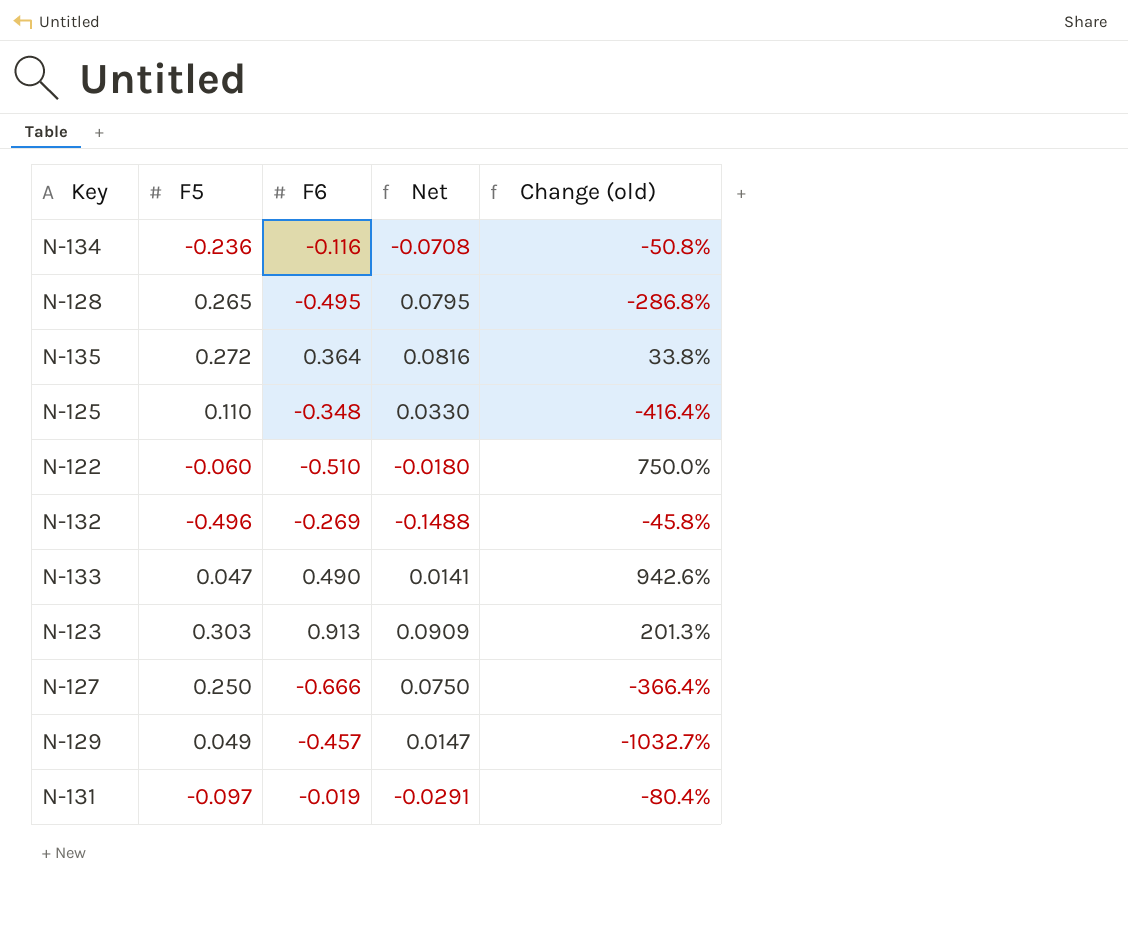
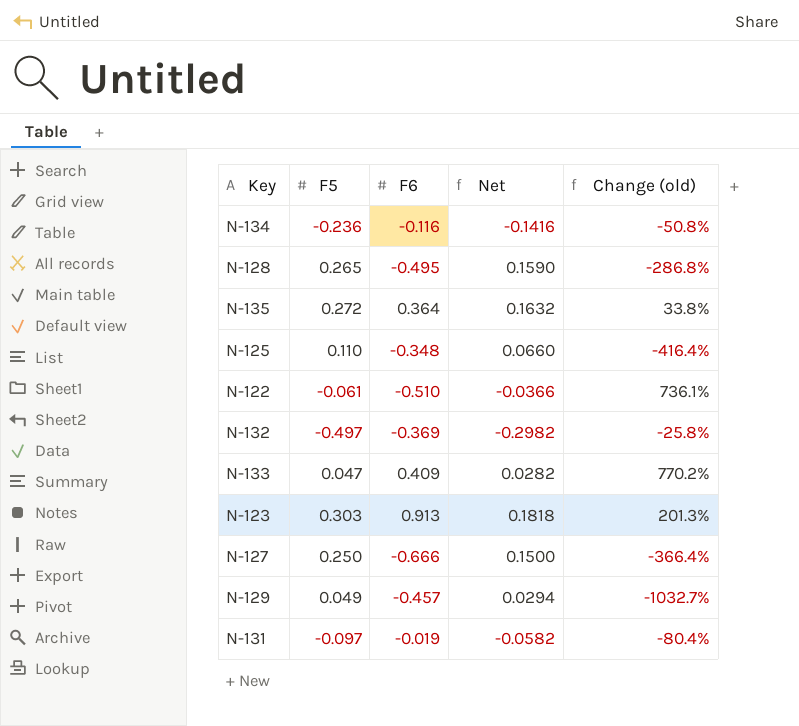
column Net | formula: [F5] * 0.3 -> [F5] * 0.6
N-122 | F5: -0.060 -> -0.061
N-122 | Change (old): 750.0% -> 736.1%
N-132 | F5: -0.496 -> -0.497
N-132 | F6: -0.269 -> -0.369
N-132 | Change (old): -45.8% -> -25.8%
N-133 | F6: 0.490 -> 0.409
N-133 | Change (old): 942.6% -> 770.2%

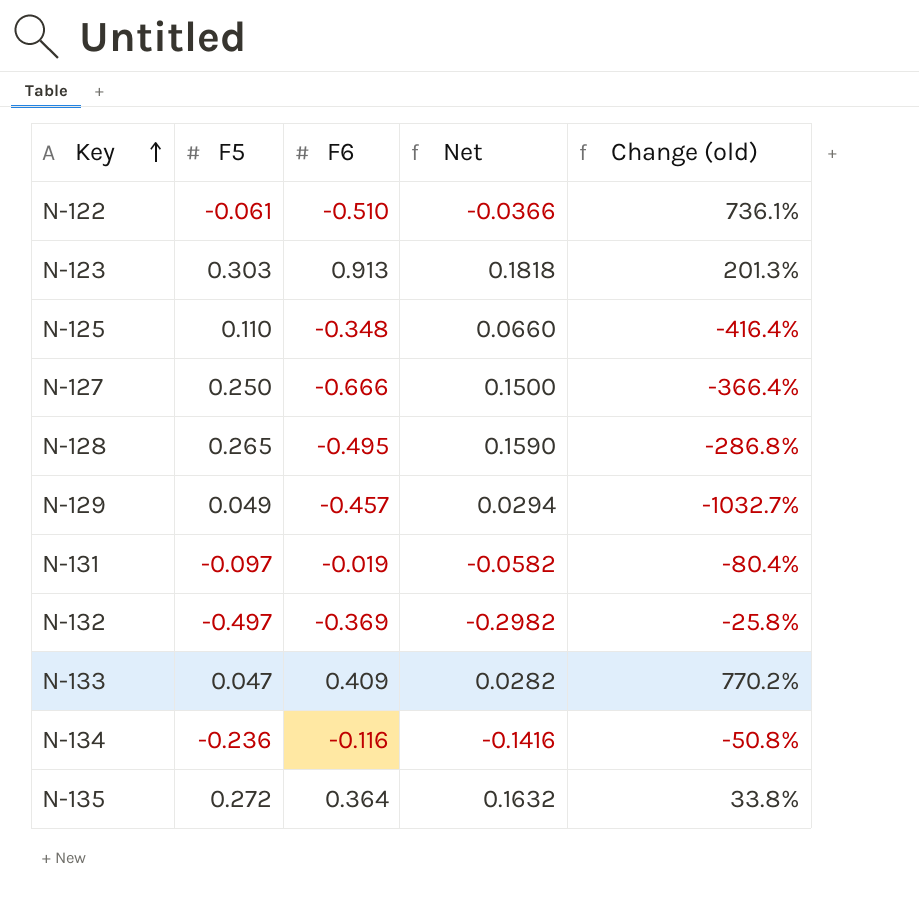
row order: none -> Key ascending

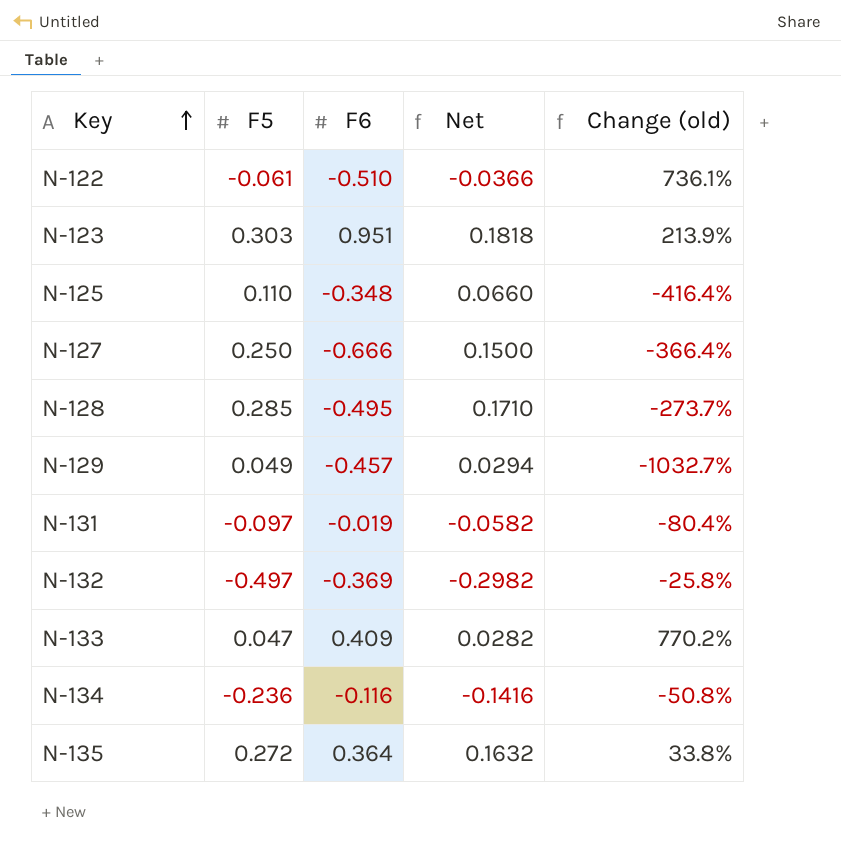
N-123 | F6: 0.913 -> 0.951
N-123 | Change (old): 201.3% -> 213.9%
N-128 | F5: 0.265 -> 0.285
N-128 | Net: 0.1590 -> 0.1710
N-128 | Change (old): -286.8% -> -273.7%

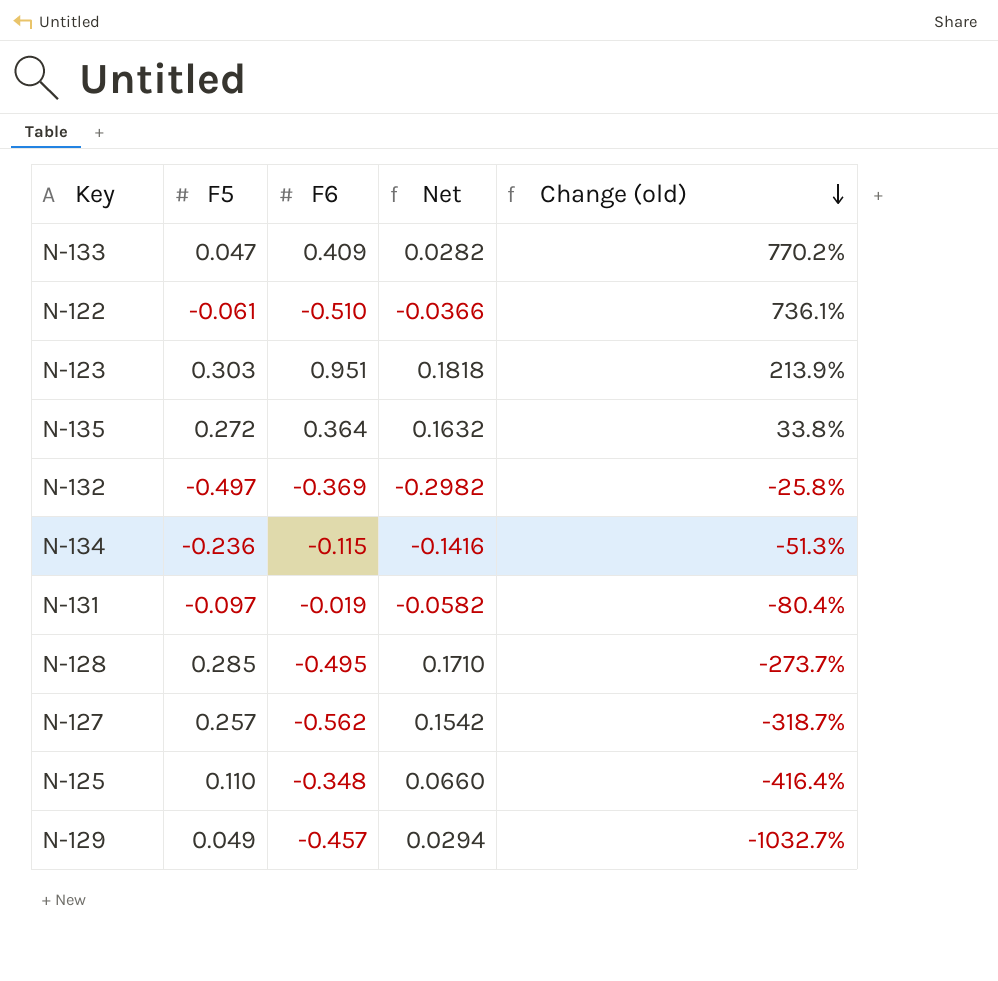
row order: Key ascending -> Change (old) descending
N-134 | F6: -0.116 -> -0.115
N-134 | Change (old): -50.8% -> -51.3%
N-127 | F5: 0.250 -> 0.257
N-127 | F6: -0.666 -> -0.562
N-127 | Net: 0.1500 -> 0.1542
N-127 | Change (old): -366.4% -> -318.7%

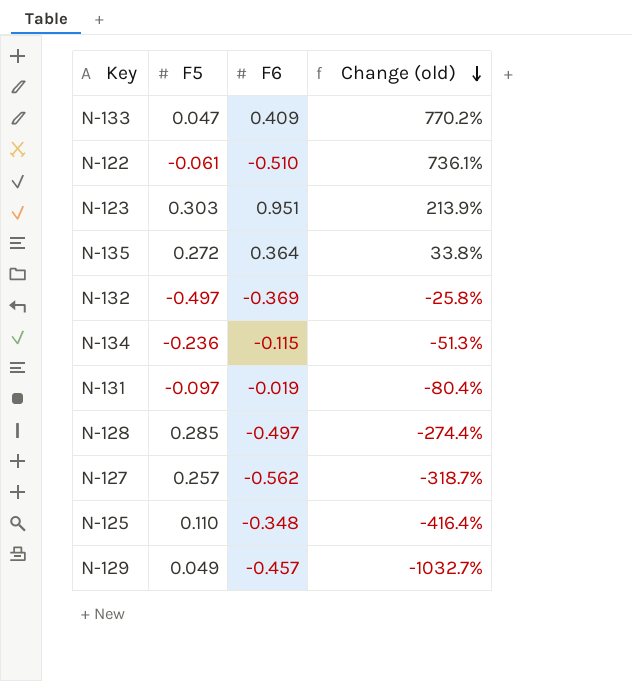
column Net | formula: [F5] * 0.6 -> none
N-128 | F6: -0.495 -> -0.497
N-128 | Change (old): -273.7% -> -274.4%

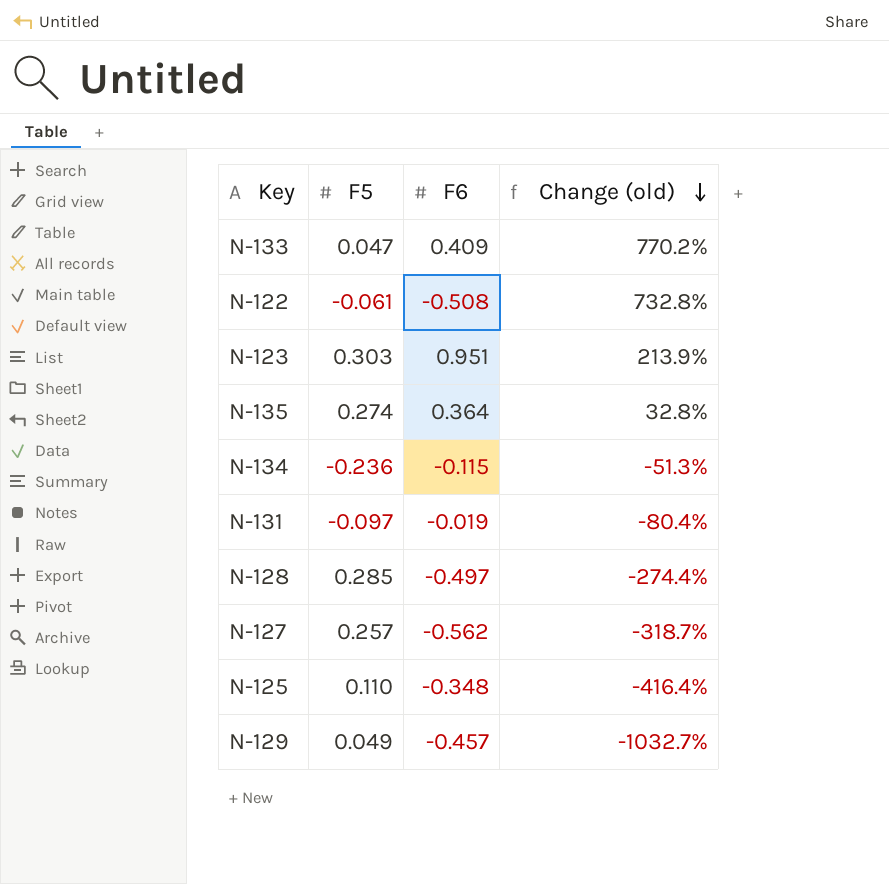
row N-132: -0.497 | -0.369 | -25.8% -> none
N-122 | F6: -0.510 -> -0.508
N-122 | Change (old): 736.1% -> 732.8%
N-135 | F5: 0.272 -> 0.274
N-135 | Change (old): 33.8% -> 32.8%

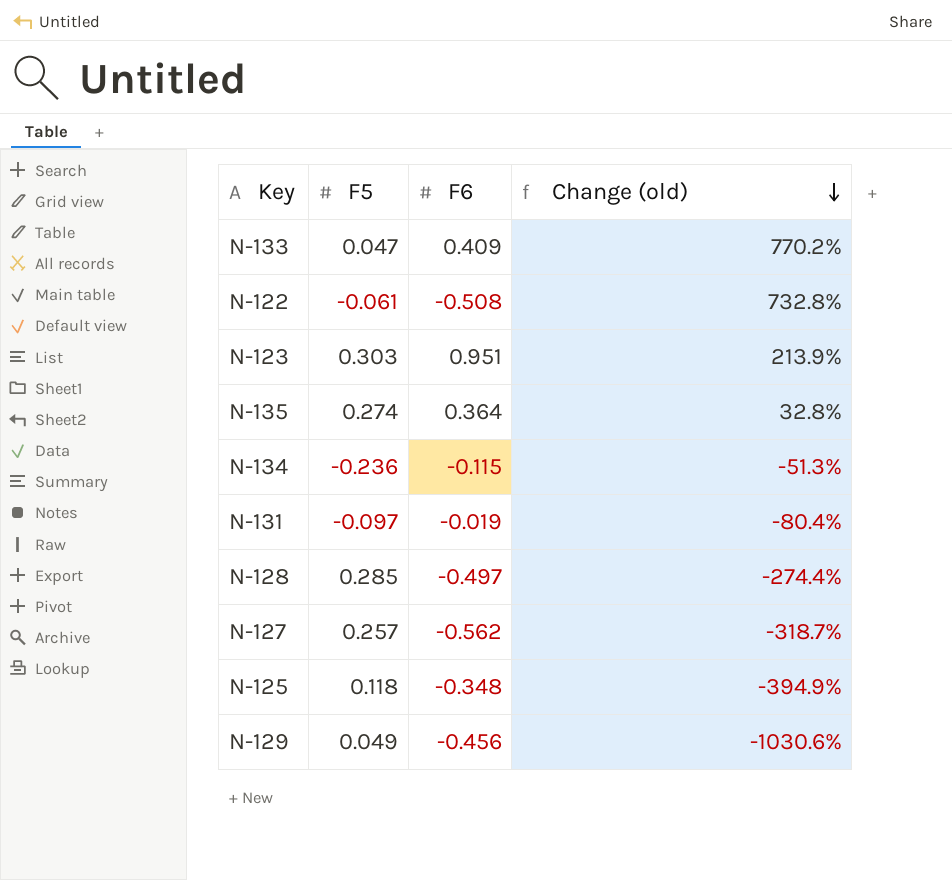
N-125 | F5: 0.110 -> 0.118
N-125 | Change (old): -416.4% -> -394.9%
N-129 | F6: -0.457 -> -0.456
N-129 | Change (old): -1032.7% -> -1030.6%

